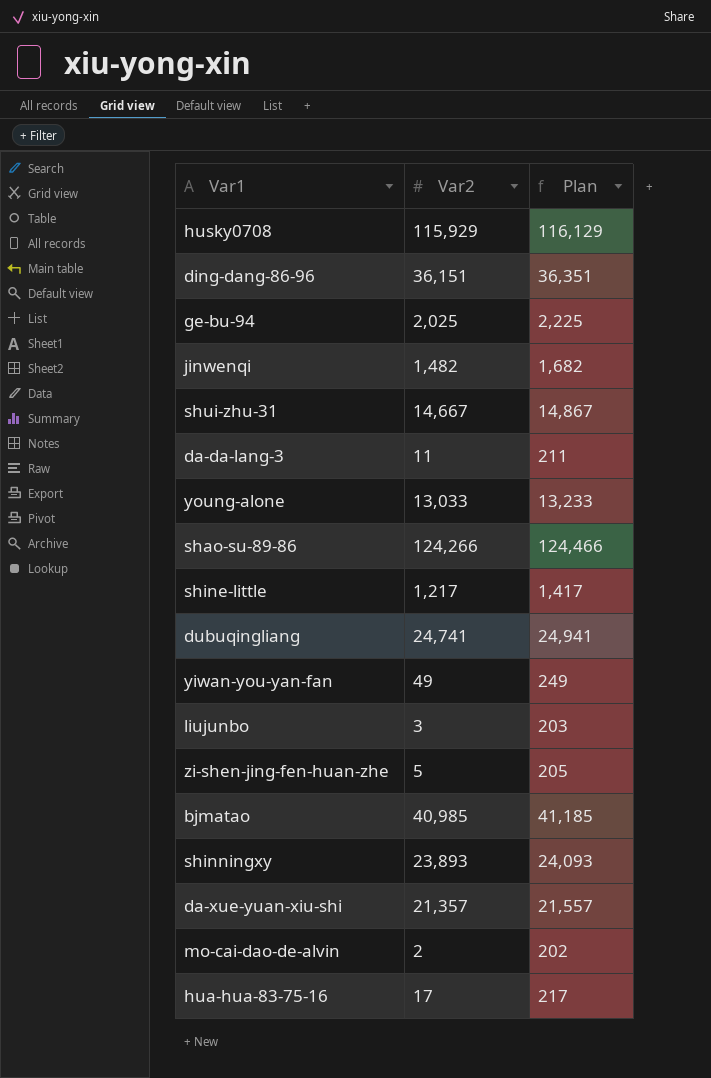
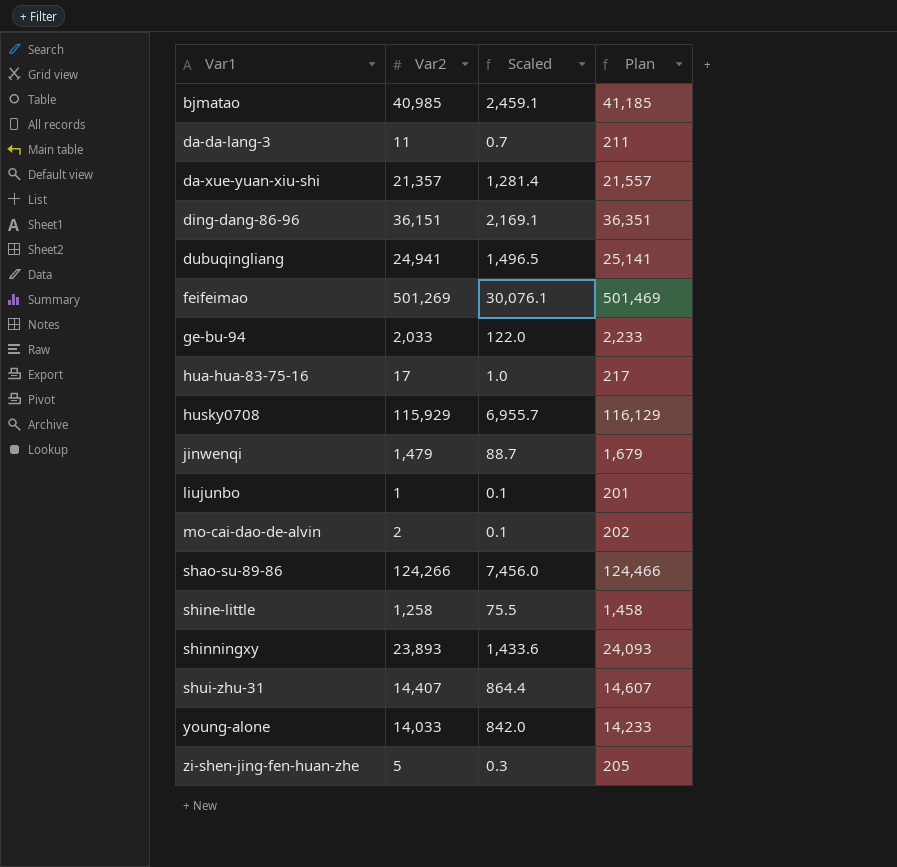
row order: none -> Var1 ascending
column Scaled | formula: none -> [Var2] * 0.06
row yiwan-you-yan-fan: 49 | 249 -> none
dubuqingliang | Var2: 24,741 -> 24,941
dubuqingliang | Plan: 24,941 -> 25,141
row feifeimao: none -> 501,269 | 30,076.1 | 501,469
ge-bu-94 | Var2: 2,025 -> 2,033
ge-bu-94 | Plan: 2,225 -> 2,233
jinwenqi | Var2: 1,482 -> 1,479
jinwenqi | Plan: 1,682 -> 1,679
liujunbo | Var2: 3 -> 1
liujunbo | Plan: 203 -> 201
shine-little | Var2: 1,217 -> 1,258
shine-little | Plan: 1,417 -> 1,458
shui-zhu-31 | Var2: 14,667 -> 14,407
shui-zhu-31 | Plan: 14,867 -> 14,607
young-alone | Var2: 13,033 -> 14,033
young-alone | Plan: 13,233 -> 14,233

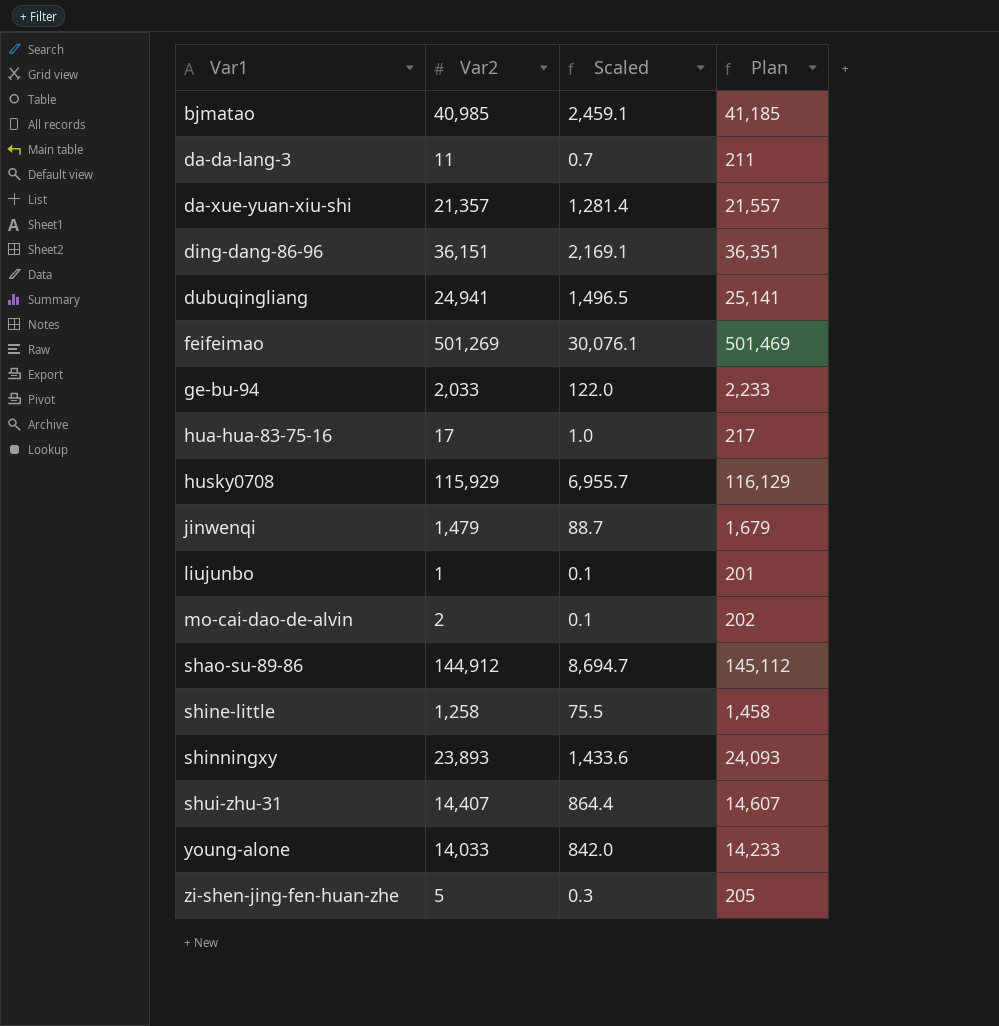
shao-su-89-86 | Var2: 124,266 -> 144,912
shao-su-89-86 | Scaled: 7,456.0 -> 8,694.7
shao-su-89-86 | Plan: 124,466 -> 145,112

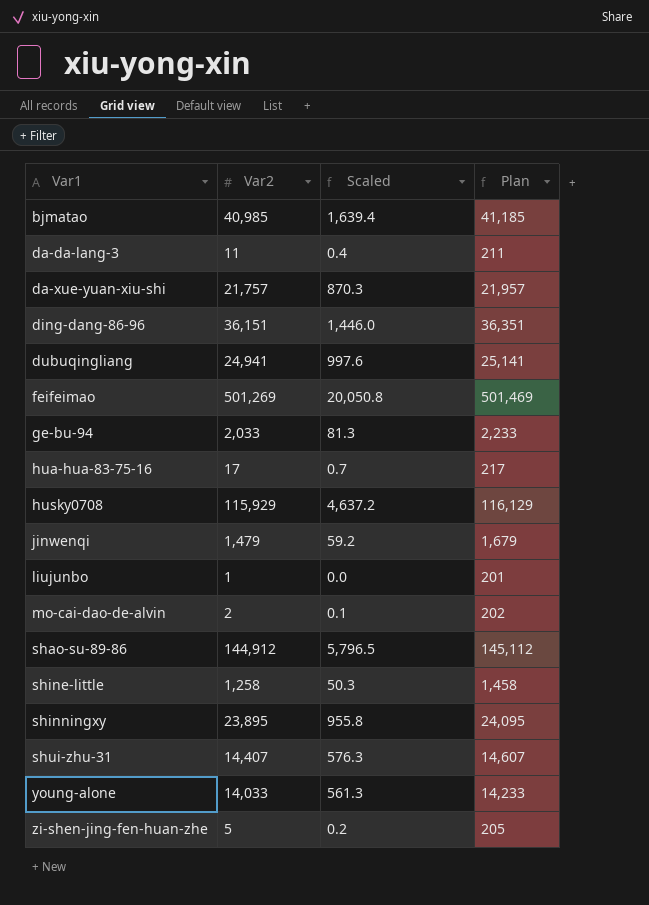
column Scaled | formula: [Var2] * 0.06 -> [Var2] * 0.04
da-xue-yuan-xiu-shi | Var2: 21,357 -> 21,757
da-xue-yuan-xiu-shi | Plan: 21,557 -> 21,957
shinningxy | Var2: 23,893 -> 23,895
shinningxy | Plan: 24,093 -> 24,095

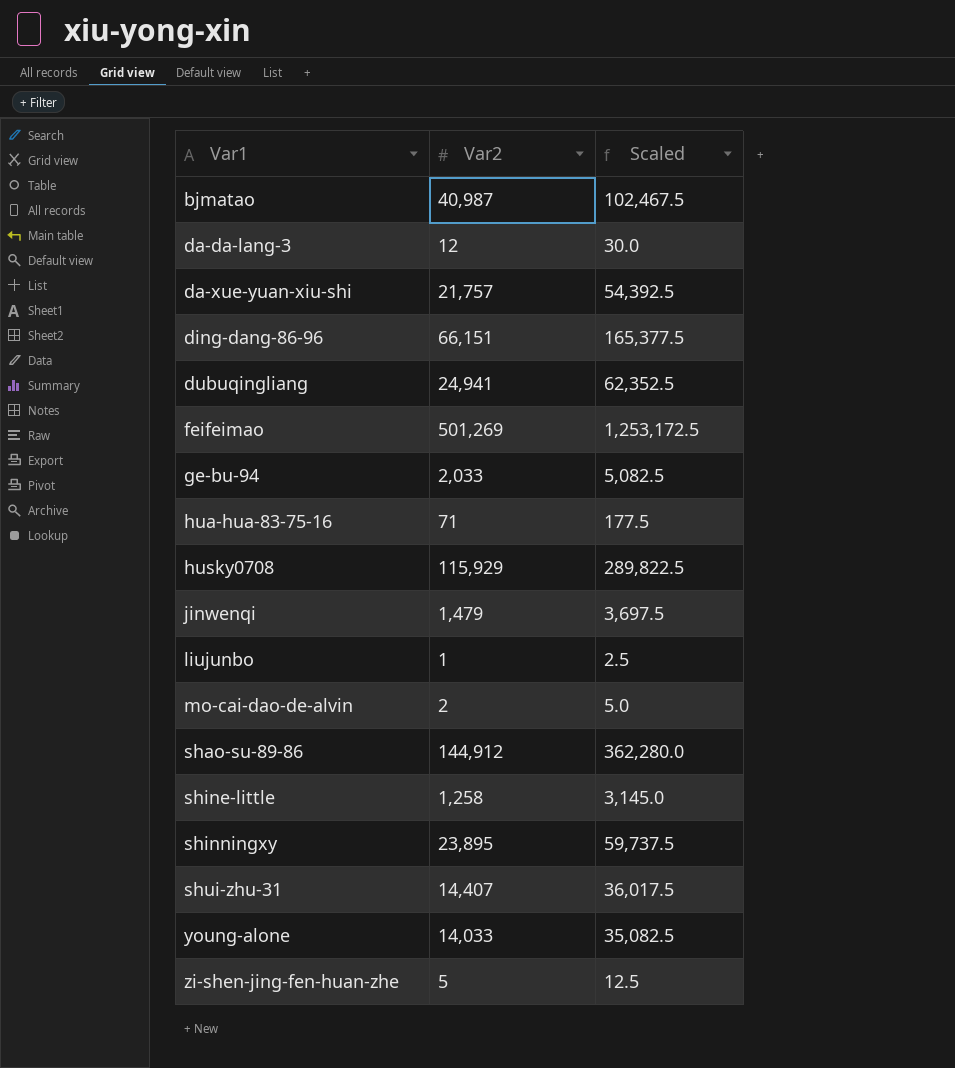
column Plan | formula: [Var2] + 200 -> none
column Scaled | formula: [Var2] * 0.04 -> [Var2] * 2.5
bjmatao | Var2: 40,985 -> 40,987
da-da-lang-3 | Var2: 11 -> 12
ding-dang-86-96 | Var2: 36,151 -> 66,151
hua-hua-83-75-16 | Var2: 17 -> 71

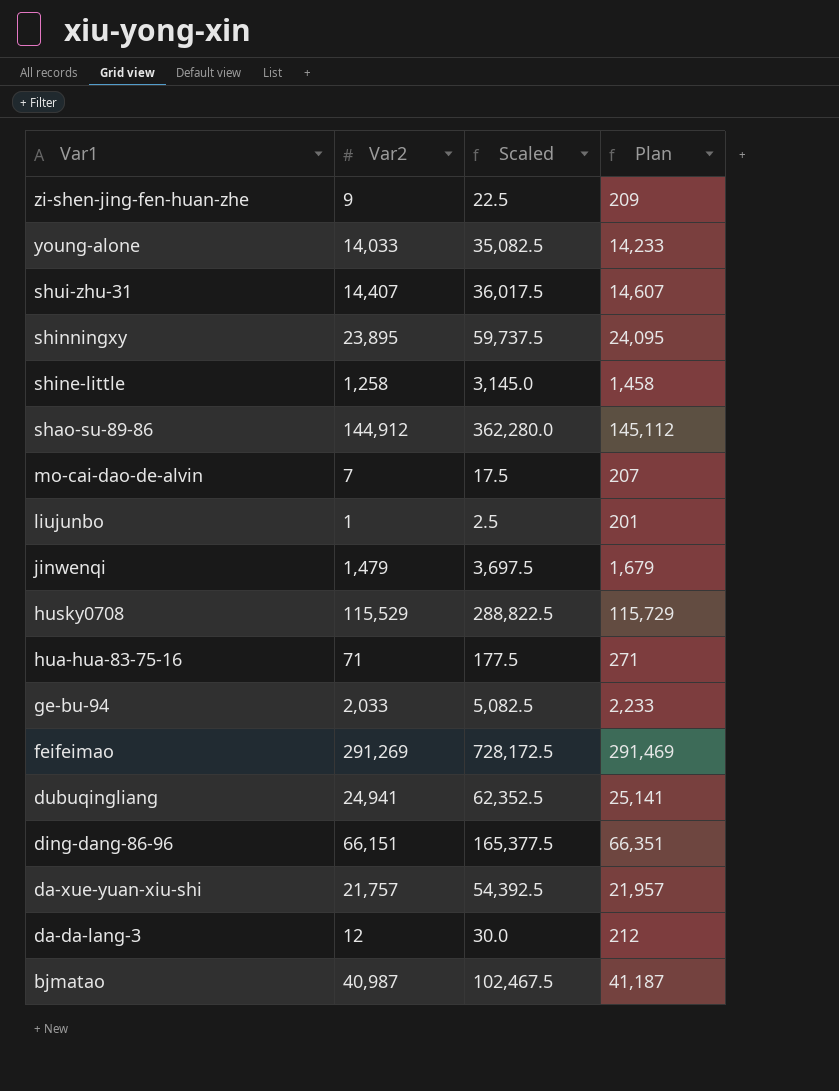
row order: Var1 ascending -> Var1 descending
column Plan | formula: none -> [Var2] + 200
zi-shen-jing-fen-huan-zhe | Var2: 5 -> 9
zi-shen-jing-fen-huan-zhe | Scaled: 12.5 -> 22.5
mo-cai-dao-de-alvin | Var2: 2 -> 7
mo-cai-dao-de-alvin | Scaled: 5.0 -> 17.5
husky0708 | Var2: 115,929 -> 115,529
husky0708 | Scaled: 289,822.5 -> 288,822.5
feifeimao | Var2: 501,269 -> 291,269
feifeimao | Scaled: 1,253,172.5 -> 728,172.5

